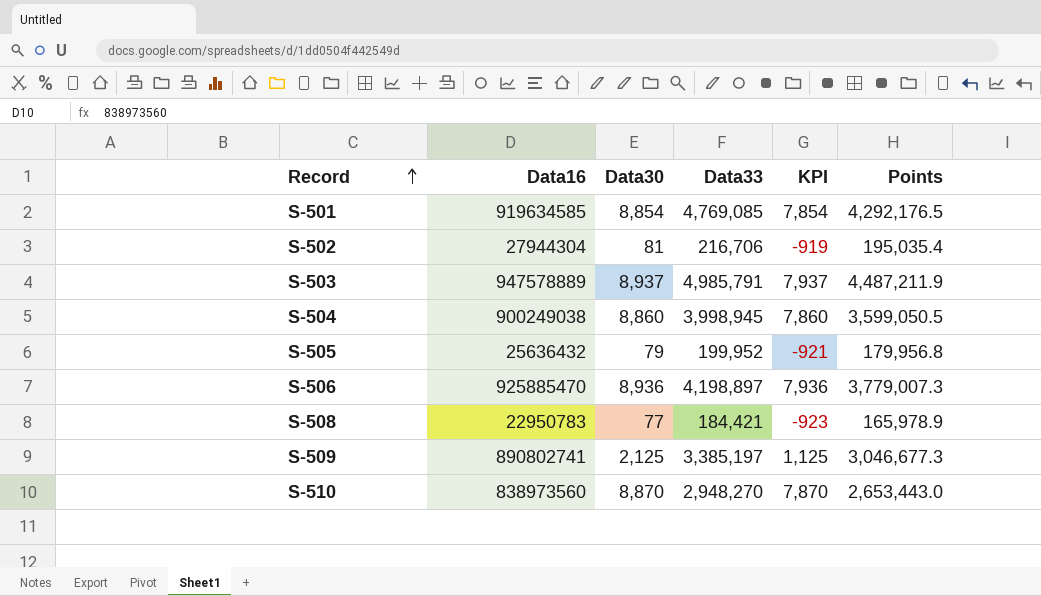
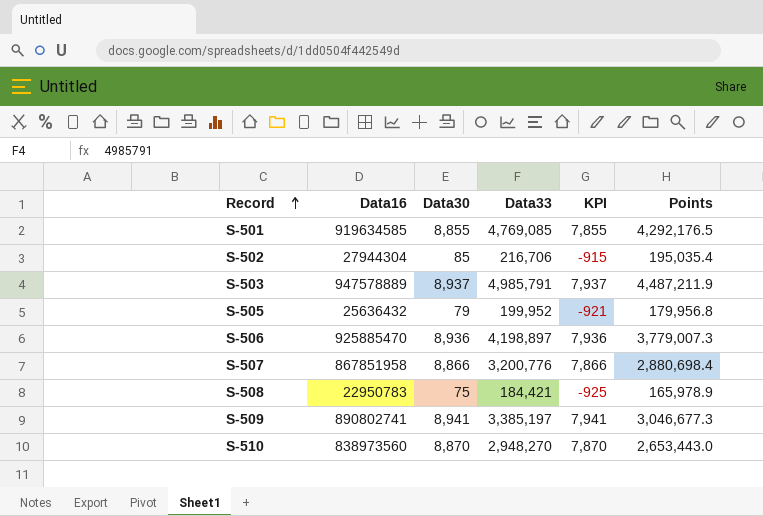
row S-504: 900249038 | 8,860 | 3,998,945 | 7,860 | 3,599,050.5 -> none
S-501 | Data30: 8,854 -> 8,855
S-501 | KPI: 7,854 -> 7,855
S-502 | Data30: 81 -> 85
S-502 | KPI: -919 -> -915
row S-507: none -> 867851958 | 8,866 | 3,200,776 | 7,866 | 2,880,698.4
S-508 | Data30: 77 -> 75
S-508 | KPI: -923 -> -925
S-509 | Data30: 2,125 -> 8,941
S-509 | KPI: 1,125 -> 7,941

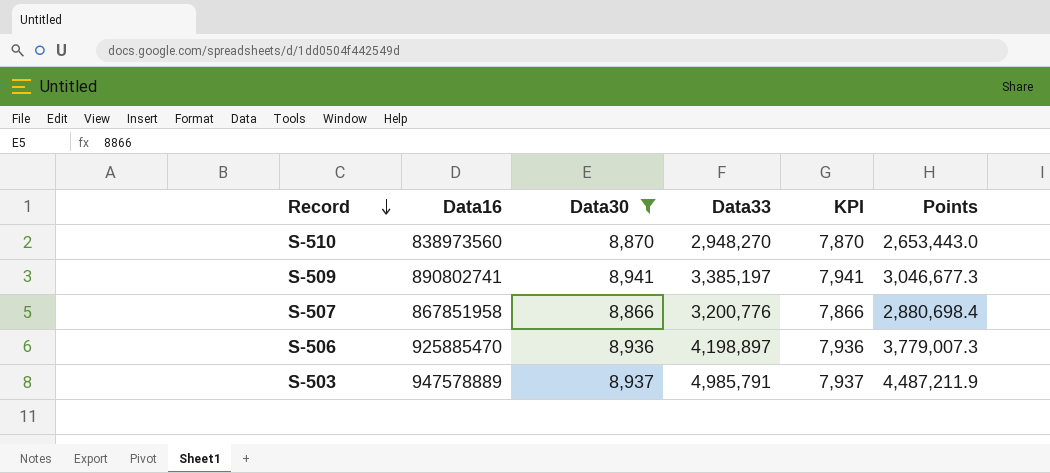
filter: none -> Data30 >= 8,866
row order: Record ascending -> Record descending

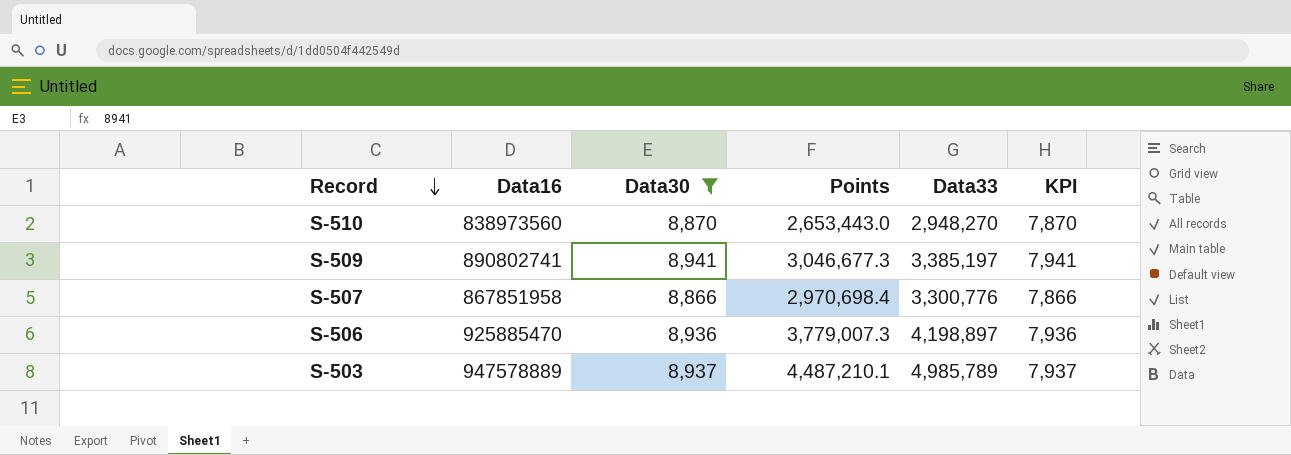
column Points | position: 6 -> 4
S-507 | Points: 2,880,698.4 -> 2,970,698.4
S-507 | Data33: 3,200,776 -> 3,300,776
S-503 | Points: 4,487,211.9 -> 4,487,210.1
S-503 | Data33: 4,985,791 -> 4,985,789

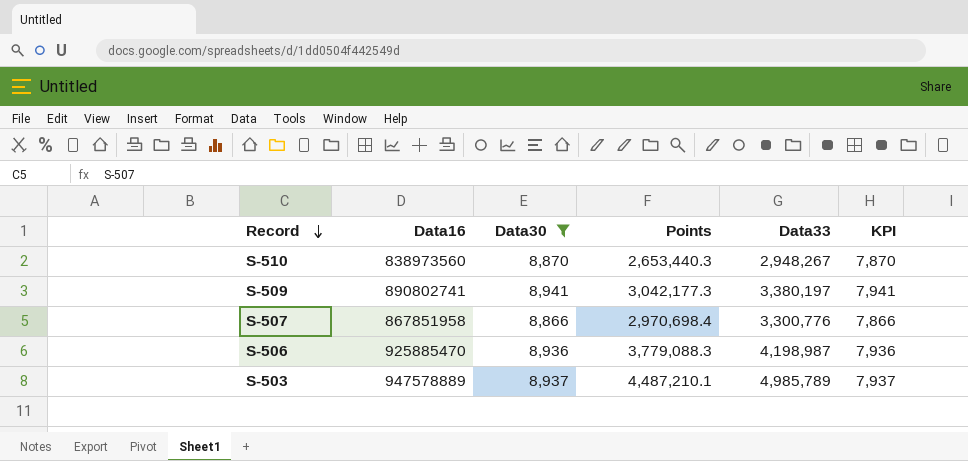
S-510 | Points: 2,653,443.0 -> 2,653,440.3
S-510 | Data33: 2,948,270 -> 2,948,267
S-509 | Points: 3,046,677.3 -> 3,042,177.3
S-509 | Data33: 3,385,197 -> 3,380,197
S-506 | Points: 3,779,007.3 -> 3,779,088.3
S-506 | Data33: 4,198,897 -> 4,198,987

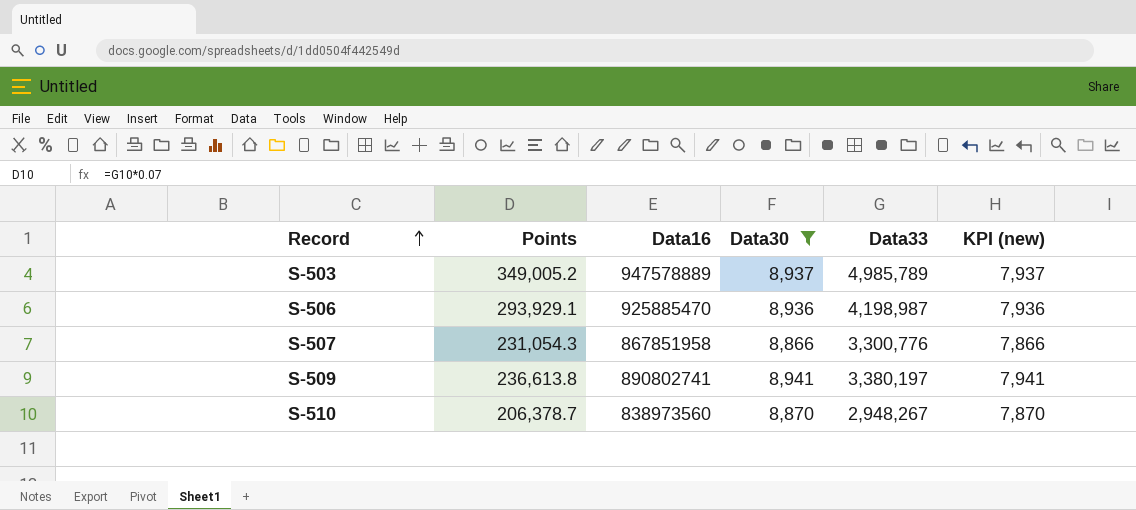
row order: Record descending -> Record ascending
column Points | formula: [Data33] * 0.9 -> [Data33] * 0.07
column Points | position: 4 -> 2
column name: KPI -> KPI (new)

